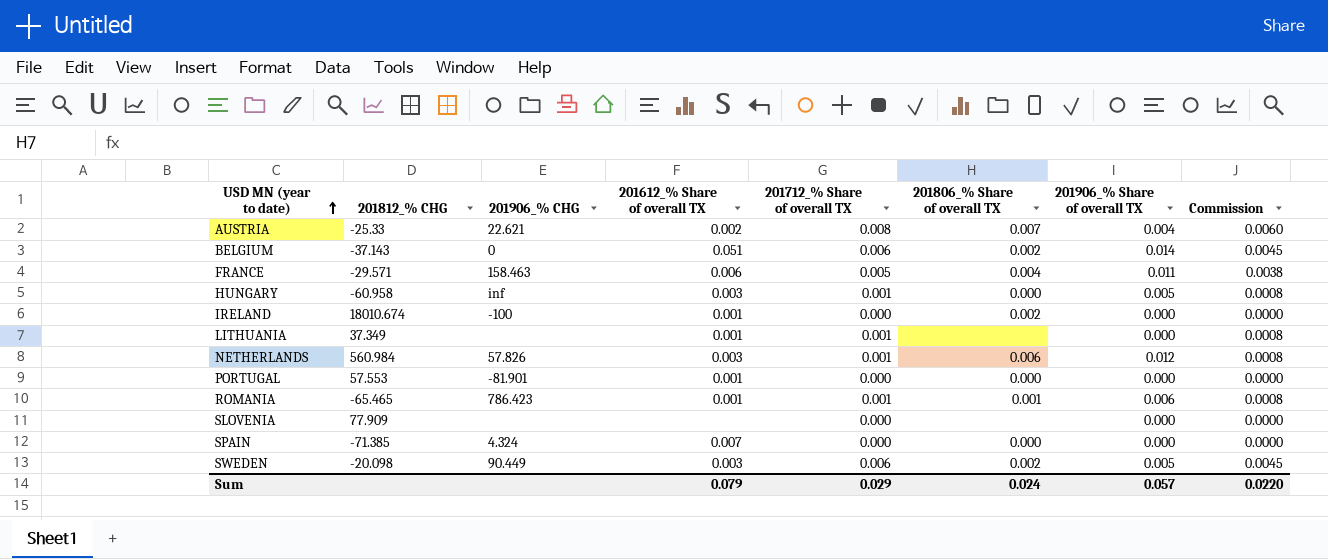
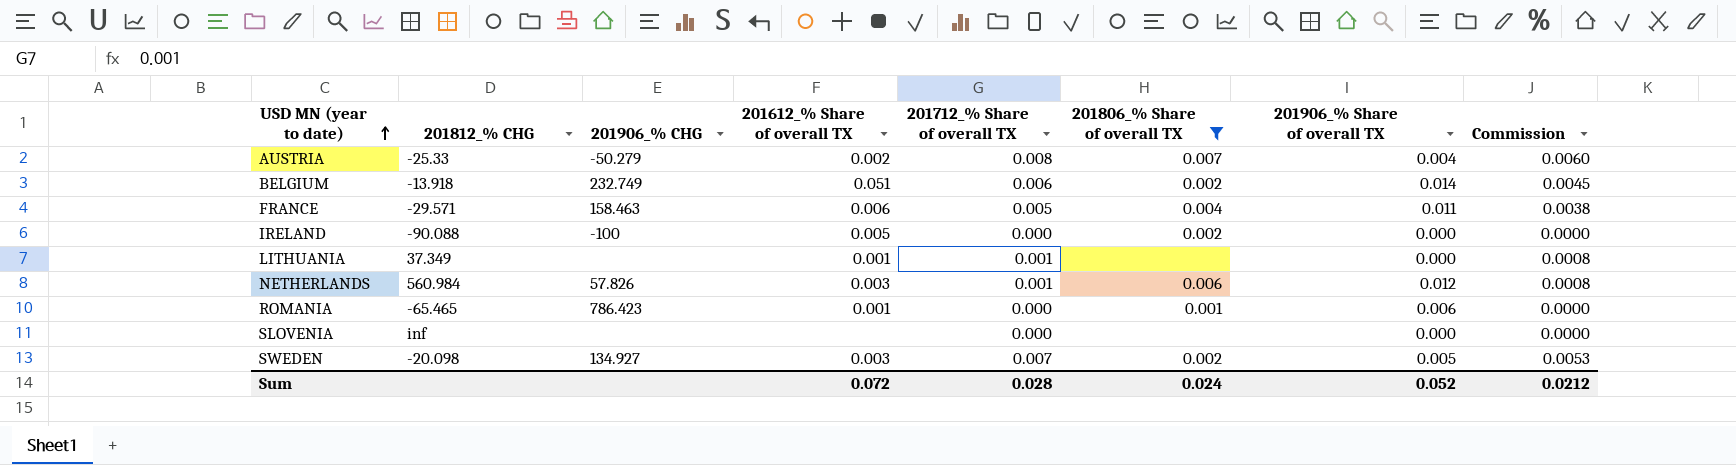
filter: none -> 201806_% Share of overall TX != 0.000
AUSTRIA | 201906_% CHG: 22.621 -> -50.279
BELGIUM | 201812_% CHG: -37.143 -> -13.918
BELGIUM | 201906_% CHG: 0 -> 232.749
IRELAND | 201812_% CHG: 18010.674 -> -90.088
IRELAND | 201612_% Share of overall TX: 0.001 -> 0.005
ROMANIA | 201712_% Share of overall TX: 0.001 -> 0.000
ROMANIA | Commission: 0.0008 -> 0.0000
SLOVENIA | 201812_% CHG: 77.909 -> inf
SWEDEN | 201906_% CHG: 90.449 -> 134.927
SWEDEN | 201712_% Share of overall TX: 0.006 -> 0.007
SWEDEN | Commission: 0.0045 -> 0.0053
Sum | 201612_% Share of overall TX: 0.079 -> 0.072
Sum | 201712_% Share of overall TX: 0.029 -> 0.028
Sum | 201906_% Share of overall TX: 0.057 -> 0.052
Sum | Commission: 0.0220 -> 0.0212

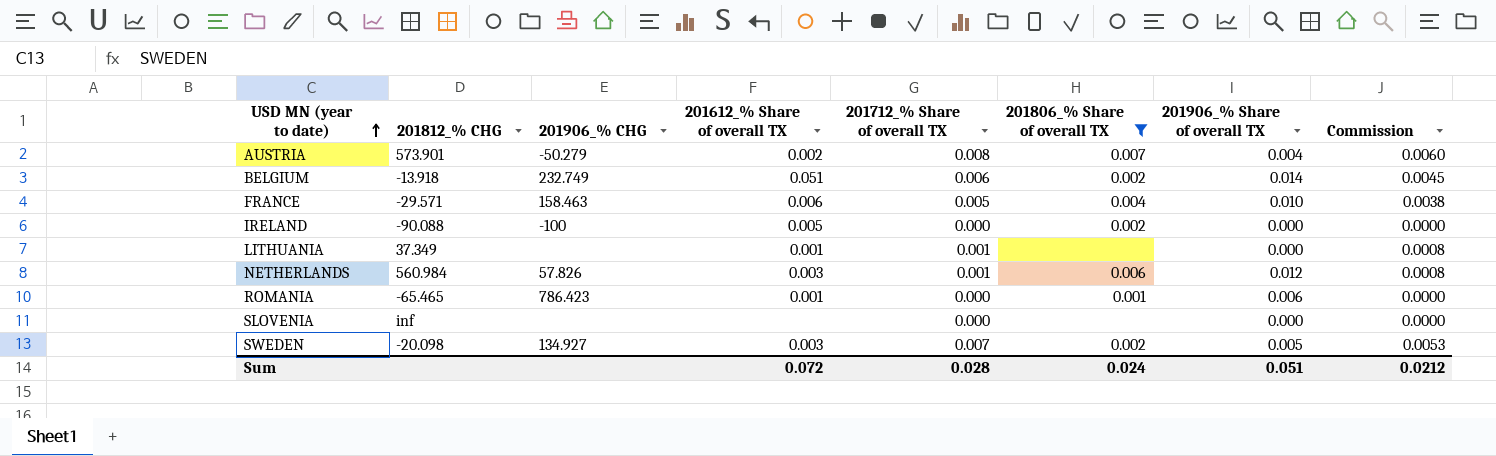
AUSTRIA | 201812_% CHG: -25.33 -> 573.901
FRANCE | 201906_% Share of overall TX: 0.011 -> 0.010
Sum | 201906_% Share of overall TX: 0.052 -> 0.051

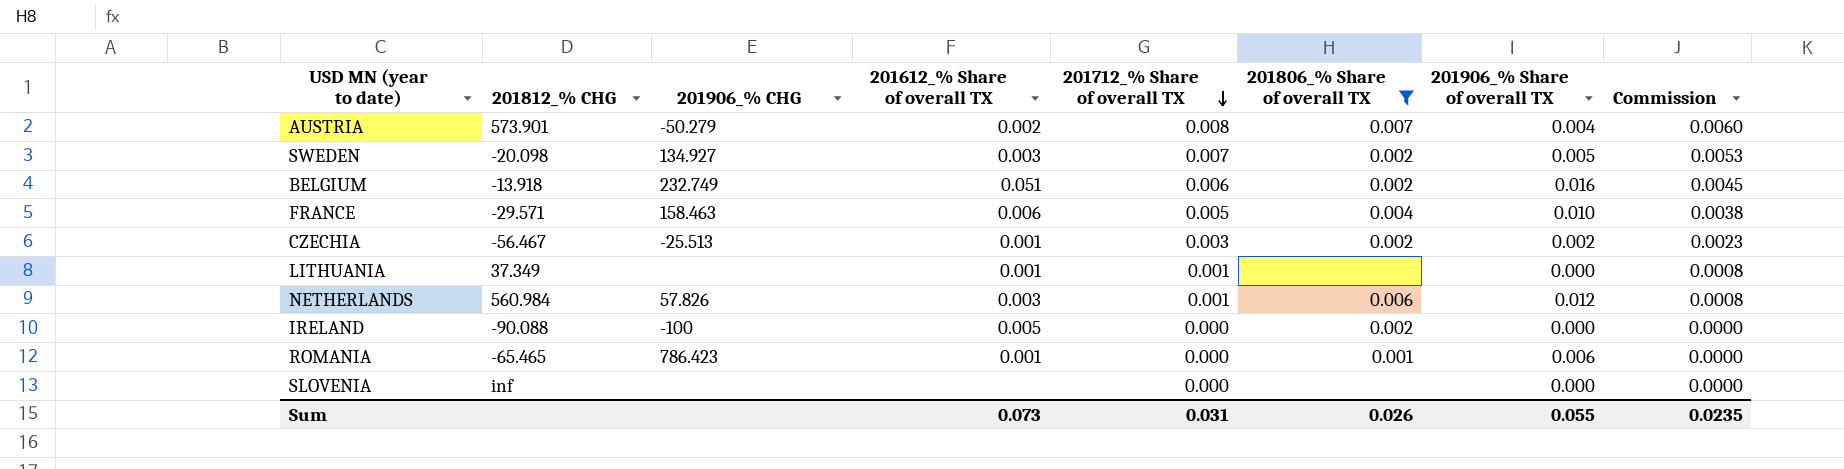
row order: USD MN (year to date) ascending -> 201712_% Share of overall TX descending
BELGIUM | 201906_% Share of overall TX: 0.014 -> 0.016
row CZECHIA: none -> -56.467 | -25.513 | 0.001 | 0.003 | 0.002 | 0.002 | 0.0023
Sum | 201612_% Share of overall TX: 0.072 -> 0.073
Sum | 201712_% Share of overall TX: 0.028 -> 0.031
Sum | 201806_% Share of overall TX: 0.024 -> 0.026
Sum | 201906_% Share of overall TX: 0.051 -> 0.055
Sum | Commission: 0.0212 -> 0.0235

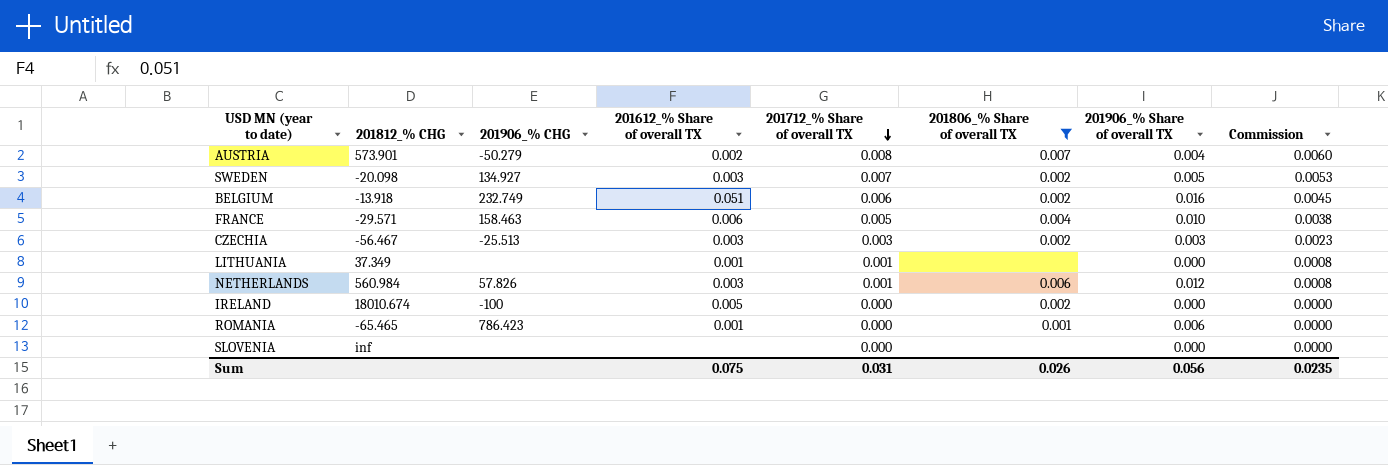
CZECHIA | 201612_% Share of overall TX: 0.001 -> 0.003
CZECHIA | 201906_% Share of overall TX: 0.002 -> 0.003
IRELAND | 201812_% CHG: -90.088 -> 18010.674
Sum | 201612_% Share of overall TX: 0.073 -> 0.075
Sum | 201906_% Share of overall TX: 0.055 -> 0.056

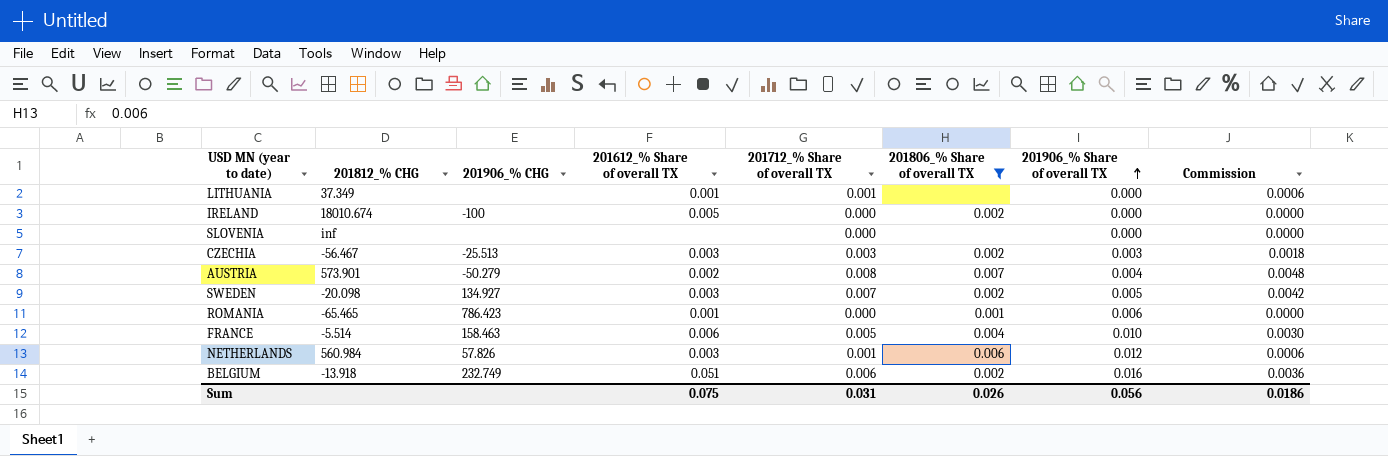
row order: 201712_% Share of overall TX descending -> 201906_% Share of overall TX ascending
column Commission | formula: [201712_% Share of overall TX] * 0.75 -> [201712_% Share of overall TX] * 0.6
FRANCE | 201812_% CHG: -29.571 -> -5.514
Sum | Commission: 0.0235 -> 0.0186

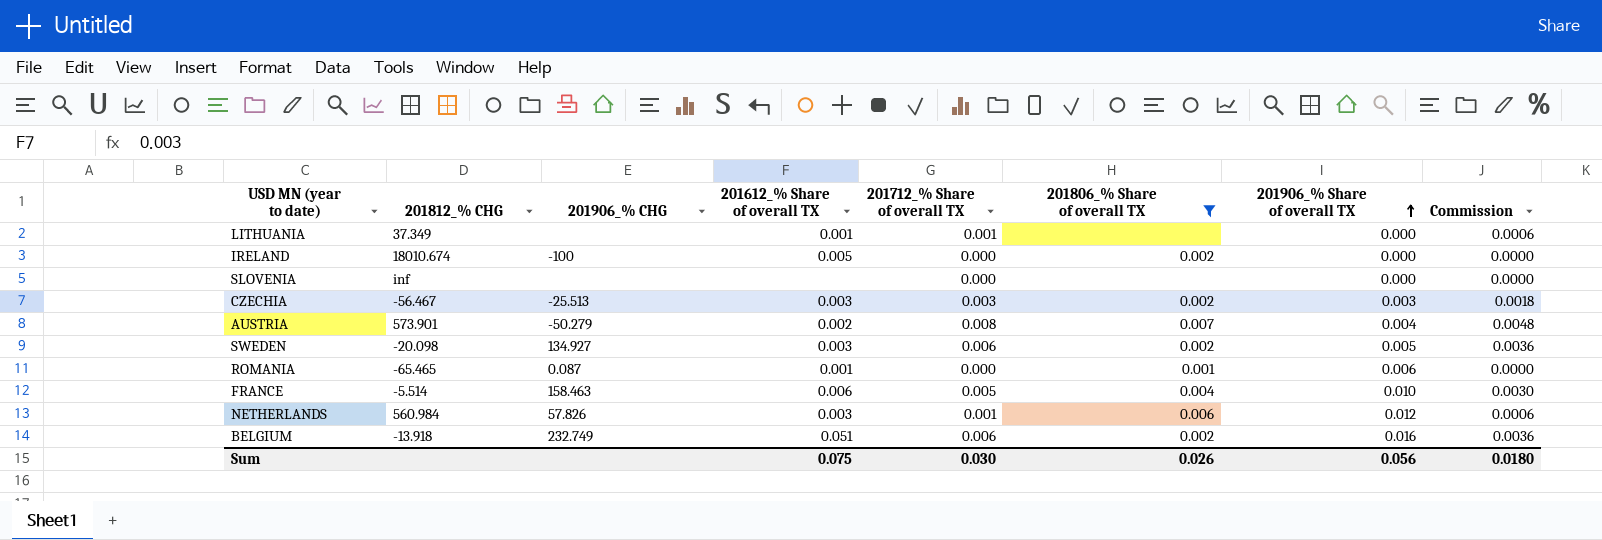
SWEDEN | 201712_% Share of overall TX: 0.007 -> 0.006
SWEDEN | Commission: 0.0042 -> 0.0036
ROMANIA | 201906_% CHG: 786.423 -> 0.087
Sum | 201712_% Share of overall TX: 0.031 -> 0.030
Sum | Commission: 0.0186 -> 0.0180

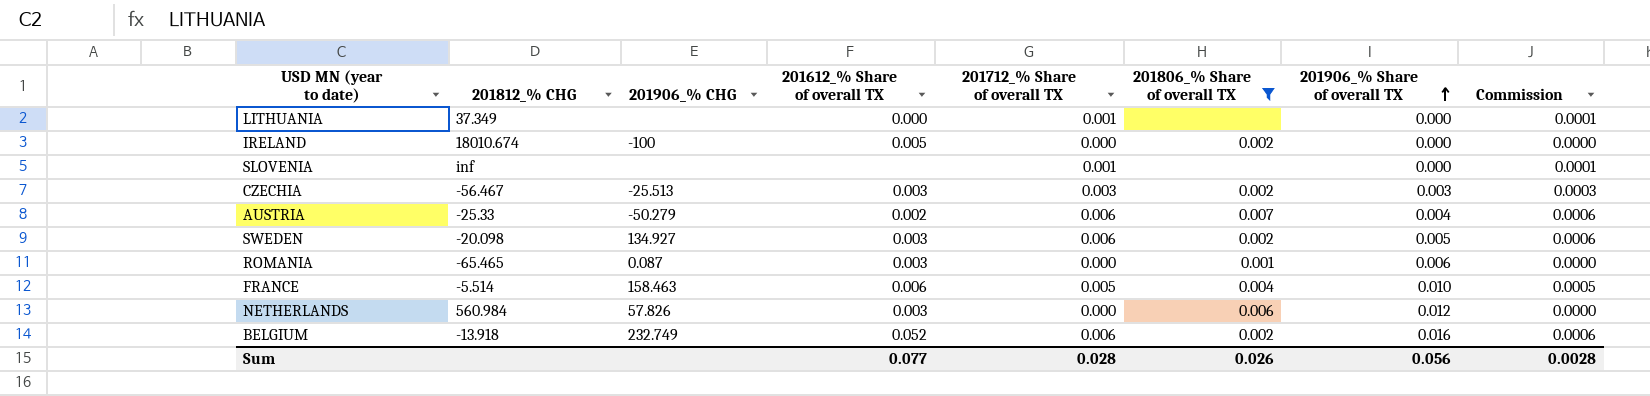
column Commission | formula: [201712_% Share of overall TX] * 0.6 -> [201712_% Share of overall TX] * 0.1
LITHUANIA | 201612_% Share of overall TX: 0.001 -> 0.000
SLOVENIA | 201712_% Share of overall TX: 0.000 -> 0.001
AUSTRIA | 201812_% CHG: 573.901 -> -25.33
AUSTRIA | 201712_% Share of overall TX: 0.008 -> 0.006
ROMANIA | 201612_% Share of overall TX: 0.001 -> 0.003
NETHERLANDS | 201712_% Share of overall TX: 0.001 -> 0.000
BELGIUM | 201612_% Share of overall TX: 0.051 -> 0.052
Sum | 201612_% Share of overall TX: 0.075 -> 0.077
Sum | 201712_% Share of overall TX: 0.030 -> 0.028
Sum | Commission: 0.0180 -> 0.0028

